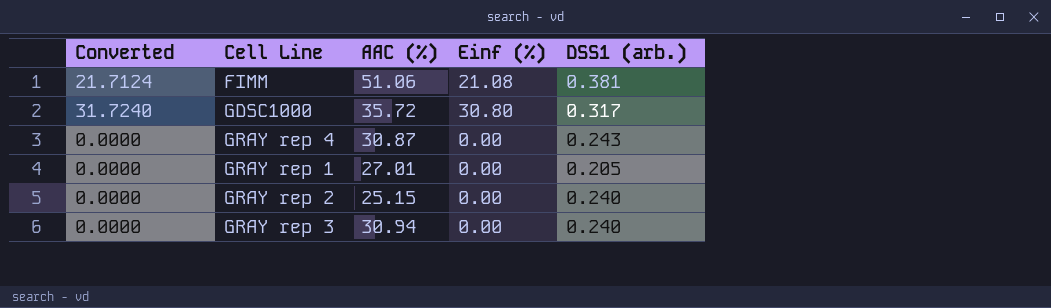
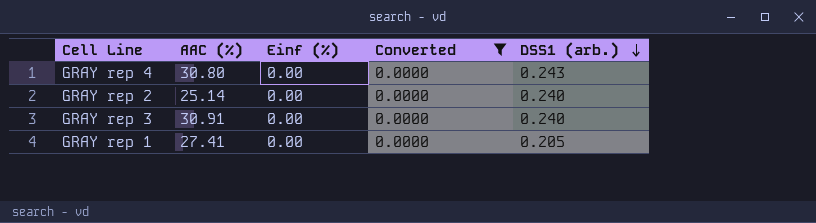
filter: none -> Converted = 0.0000
row order: none -> DSS1 (arb.) descending
column Converted | position: 1 -> 4
GRAY rep 4 | AAC (%): 30.87 -> 30.80
GRAY rep 2 | AAC (%): 25.15 -> 25.14
GRAY rep 3 | AAC (%): 30.94 -> 30.91
GRAY rep 1 | AAC (%): 27.01 -> 27.41

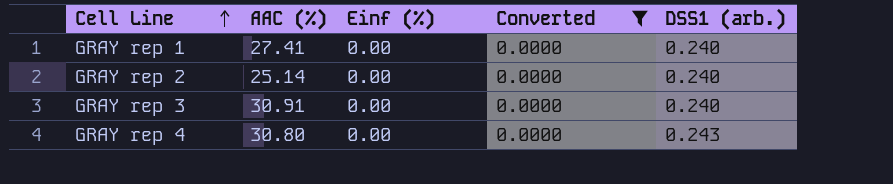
row order: DSS1 (arb.) descending -> Cell Line ascending
GRAY rep 1 | DSS1 (arb.): 0.205 -> 0.240

